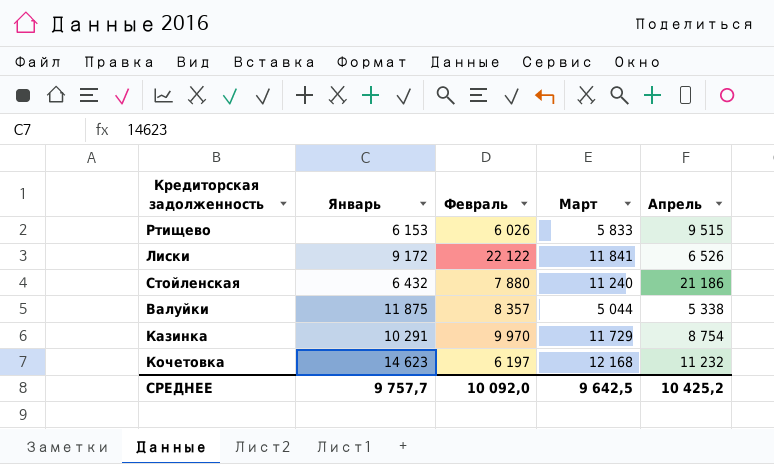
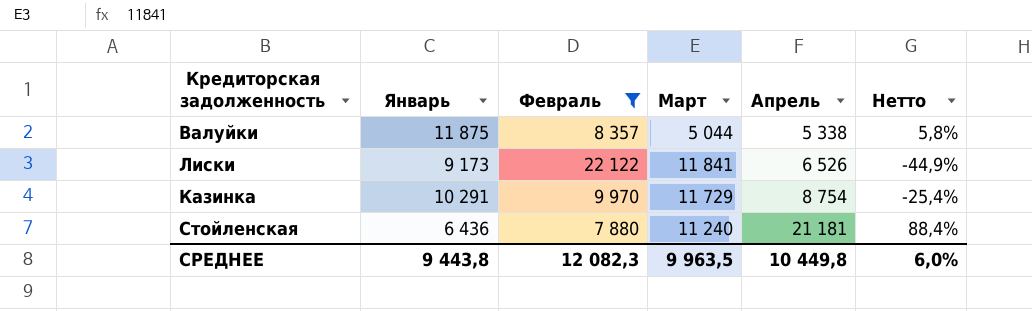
filter: none -> Февраль >= 7 880
row order: none -> Апрель ascending
column Нетто | formula: none -> ([Апрель] - [Март]) / [Март]
Лиски | Январь: 9 172 -> 9 173
Стойленская | Январь: 6 432 -> 6 436
Стойленская | Апрель: 21 186 -> 21 181
СРЕДНЕЕ | Январь: 9 757,7 -> 9 443,8
СРЕДНЕЕ | Февраль: 10 092,0 -> 12 082,3
СРЕДНЕЕ | Март: 9 642,5 -> 9 963,5
СРЕДНЕЕ | Апрель: 10 425,2 -> 10 449,8

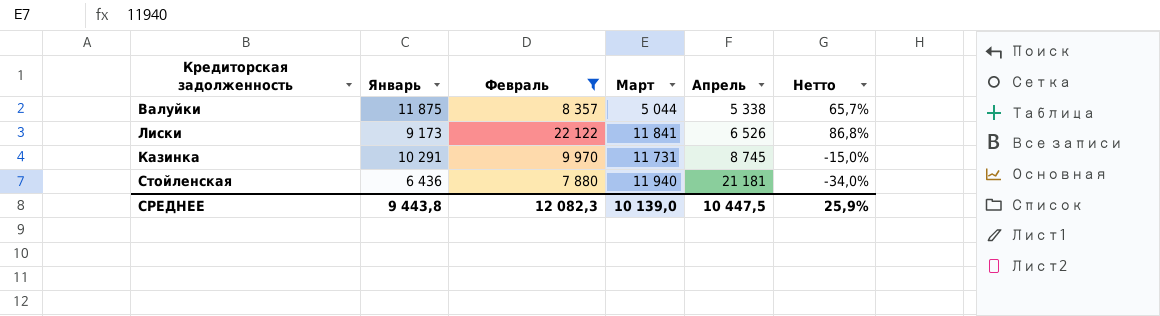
column Нетто | formula: ([Апрель] - [Март]) / [Март] -> ([Февраль] - [Март]) / [Март]
Казинка | Март: 11 729 -> 11 731
Казинка | Апрель: 8 754 -> 8 745
Стойленская | Март: 11 240 -> 11 940
СРЕДНЕЕ | Март: 9 963,5 -> 10 139,0
СРЕДНЕЕ | Апрель: 10 449,8 -> 10 447,5
СРЕДНЕЕ | Нетто: 6,0% -> 25,9%

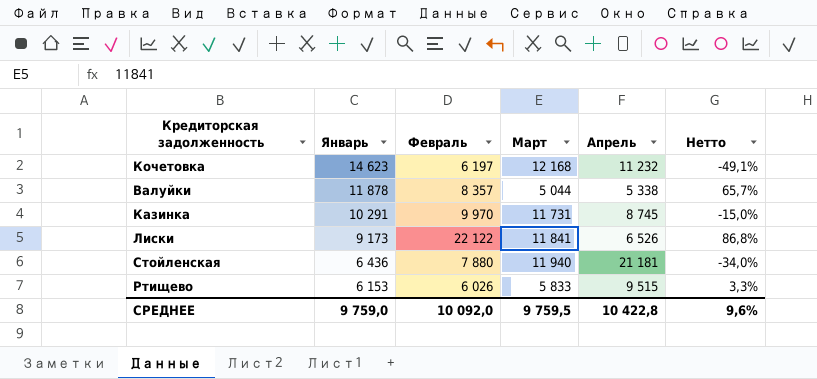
filter: Февраль >= 7 880 -> none
row order: Апрель ascending -> Январь descending
Валуйки | Январь: 11 875 -> 11 878
СРЕДНЕЕ | Январь: 9 443,8 -> 9 759,0
СРЕДНЕЕ | Февраль: 12 082,3 -> 10 092,0
СРЕДНЕЕ | Март: 10 139,0 -> 9 759,5
СРЕДНЕЕ | Апрель: 10 447,5 -> 10 422,8
СРЕДНЕЕ | Нетто: 25,9% -> 9,6%

